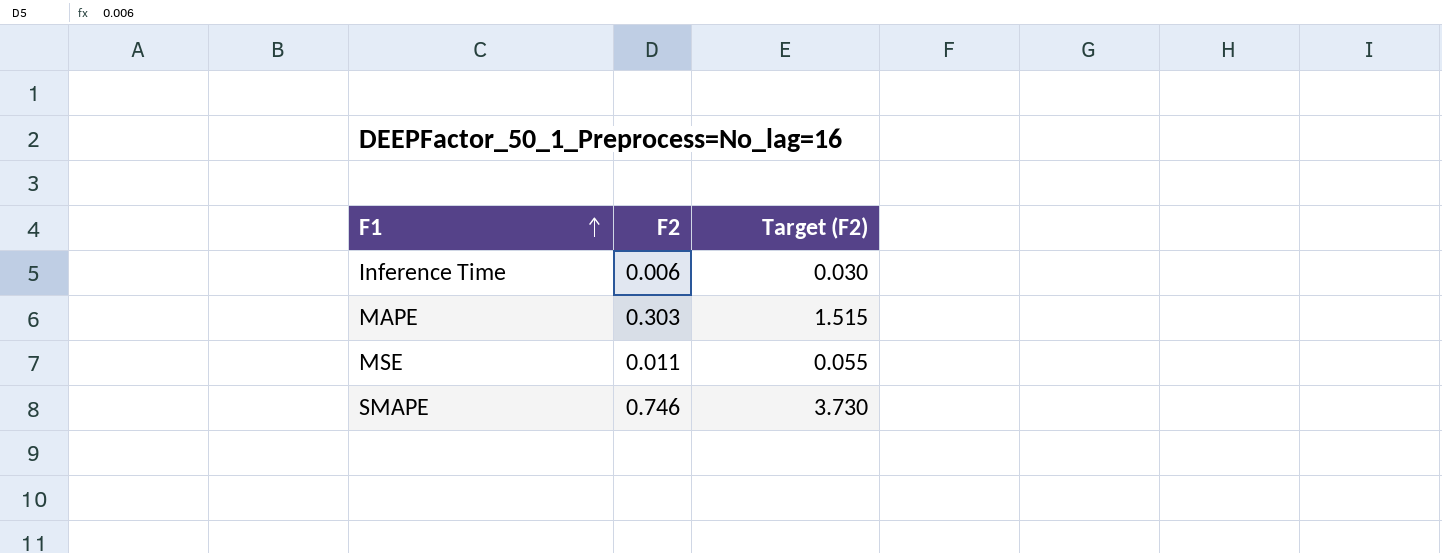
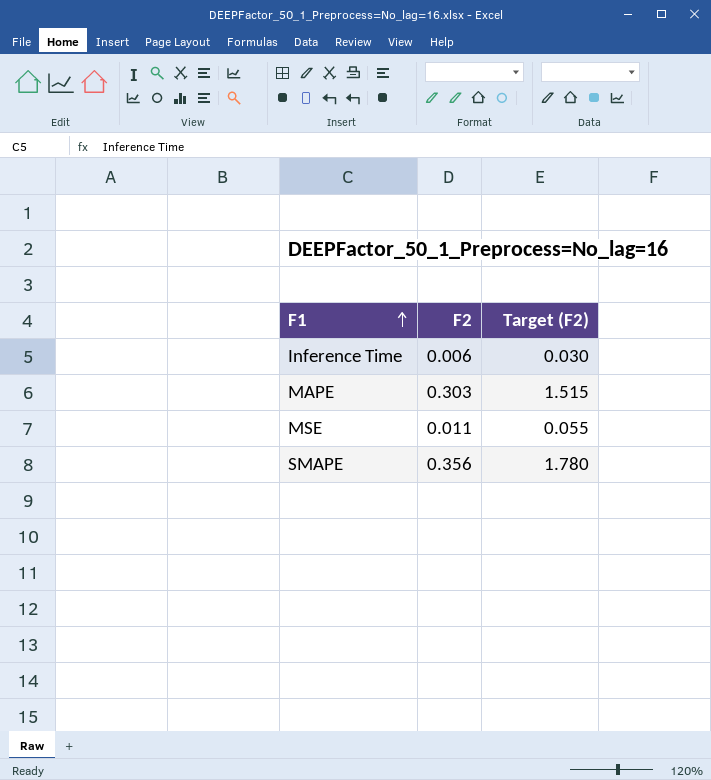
SMAPE | F2: 0.746 -> 0.356
SMAPE | Target (F2): 3.730 -> 1.780

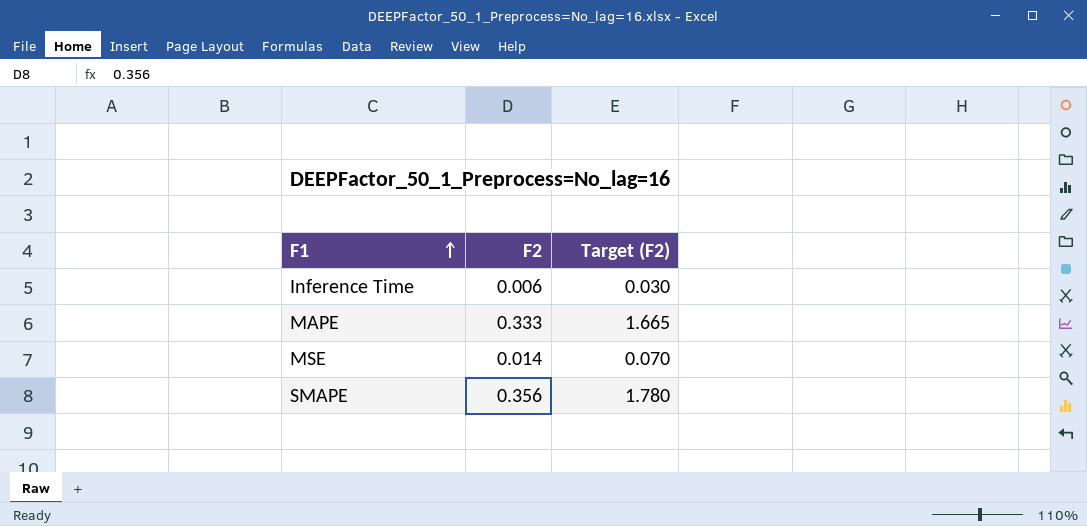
MAPE | F2: 0.303 -> 0.333
MAPE | Target (F2): 1.515 -> 1.665
MSE | F2: 0.011 -> 0.014
MSE | Target (F2): 0.055 -> 0.070

